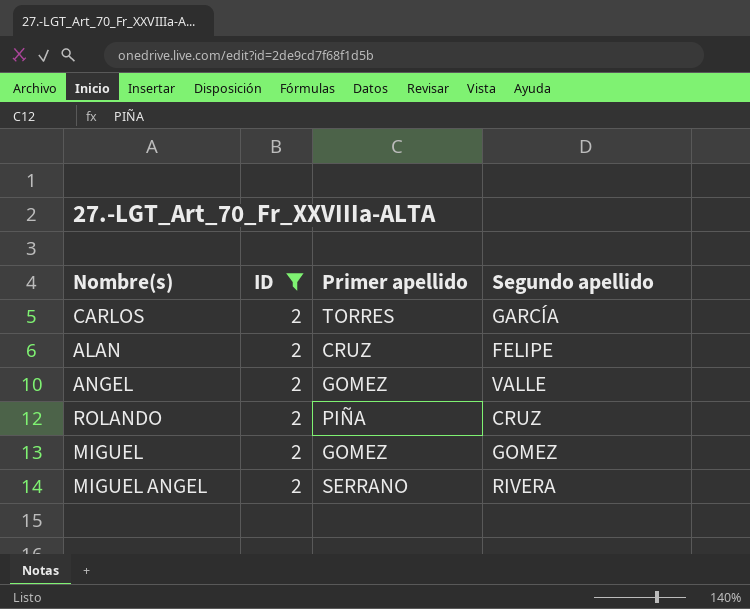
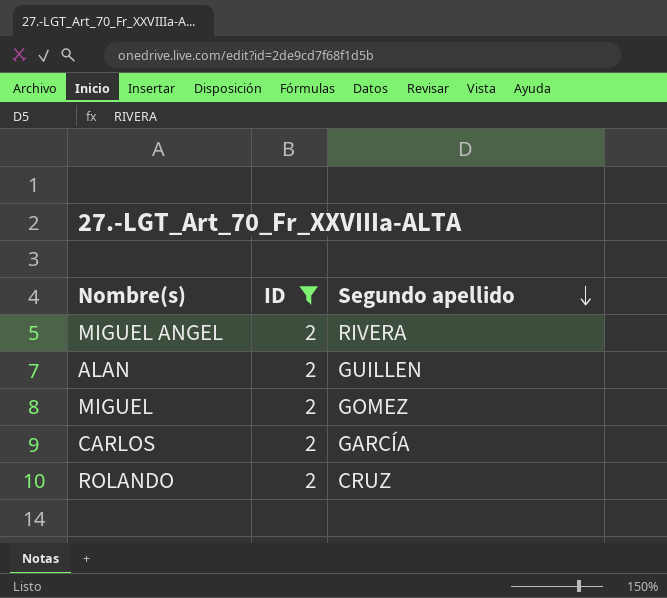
row order: none -> Segundo apellido descending
column Primer apellido | position: 3 -> none
row ANGEL: 2 | GOMEZ | VALLE -> none
ALAN | Segundo apellido: FELIPE -> GUILLEN

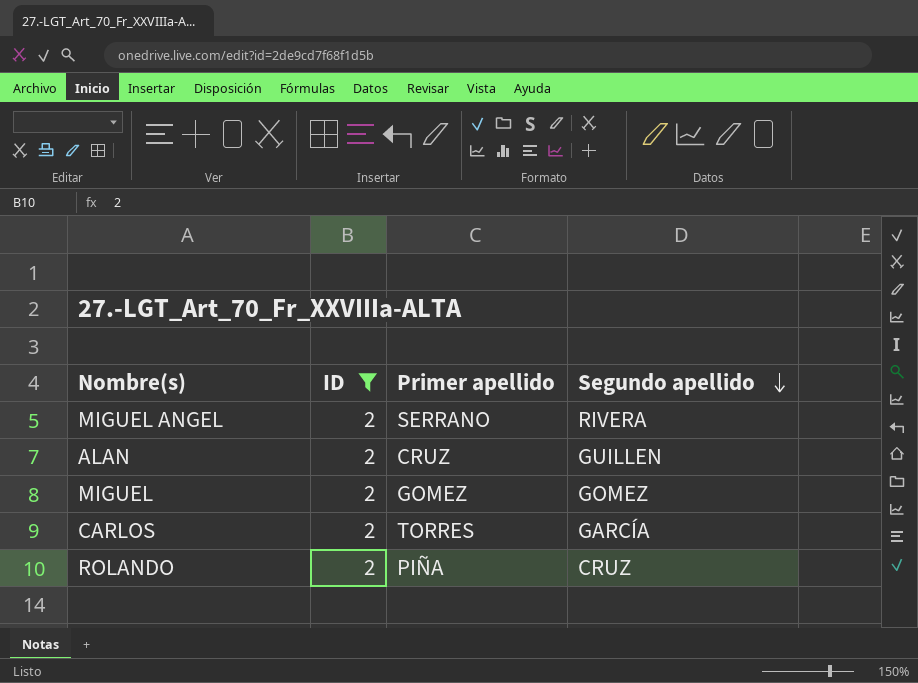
column Primer apellido | position: none -> 3

